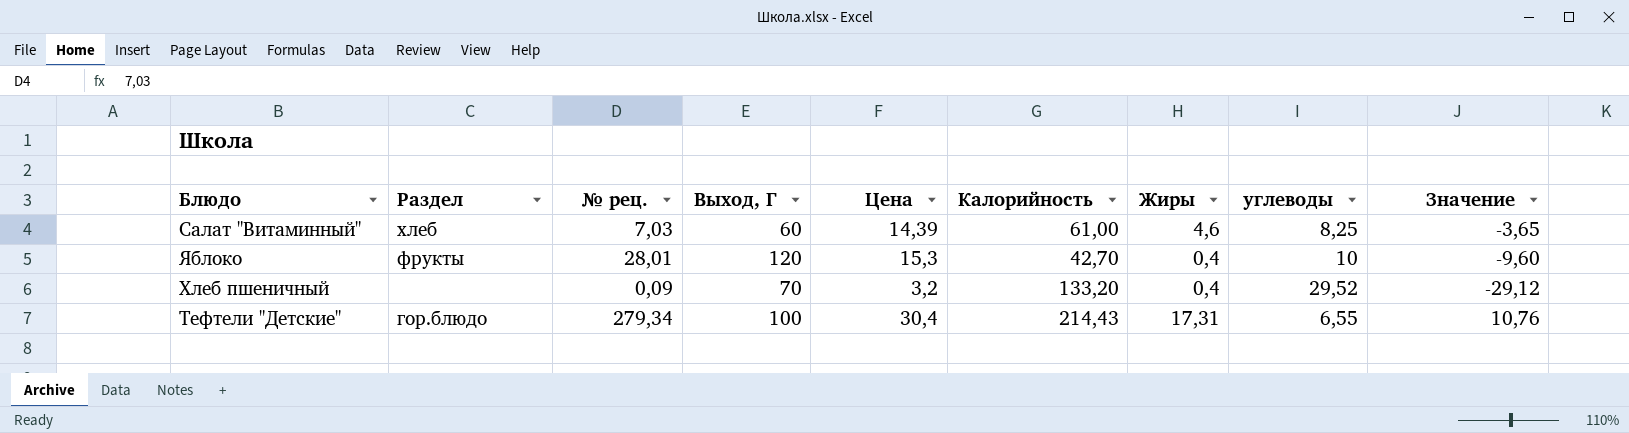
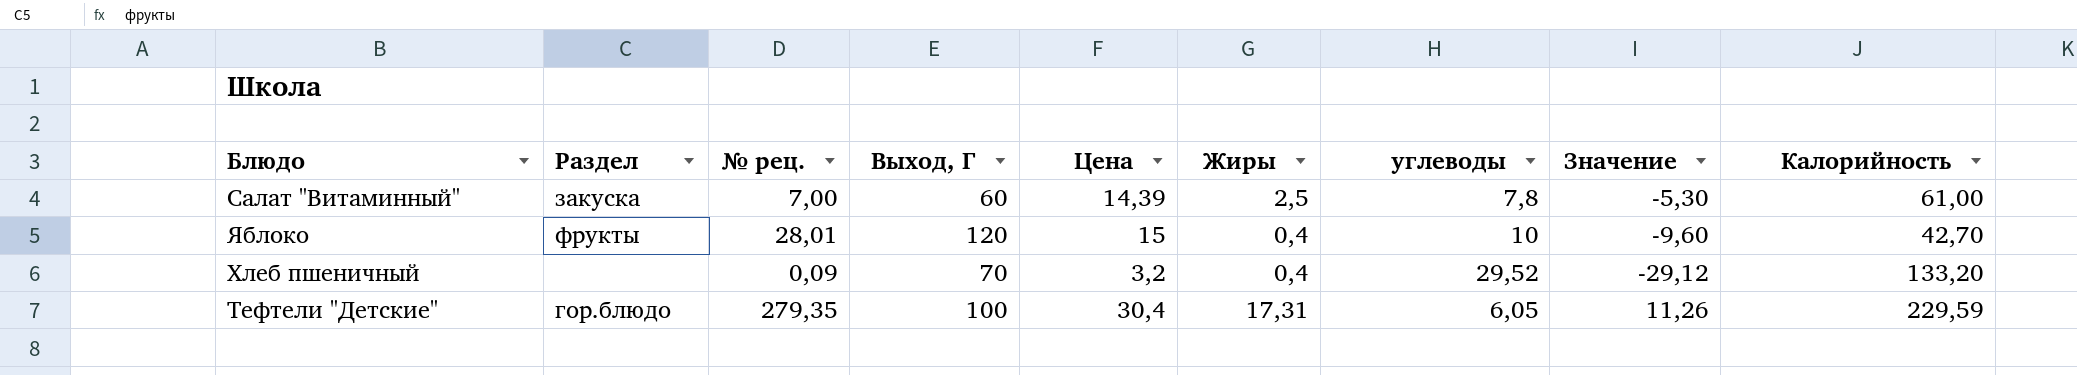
column Калорийность | position: 6 -> 9
Салат "Витаминный" | Раздел: хлеб -> закуска
Салат "Витаминный" | № рец.: 7,03 -> 7,00
Салат "Витаминный" | Жиры: 4,6 -> 2,5
Салат "Витаминный" | углеводы: 8,25 -> 7,8
Салат "Витаминный" | Значение: -3,65 -> -5,30
Яблоко | Цена: 15,3 -> 15
Тефтели "Детские" | № рец.: 279,34 -> 279,35
Тефтели "Детские" | углеводы: 6,55 -> 6,05
Тефтели "Детские" | Значение: 10,76 -> 11,26
Тефтели "Детские" | Калорийность: 214,43 -> 229,59

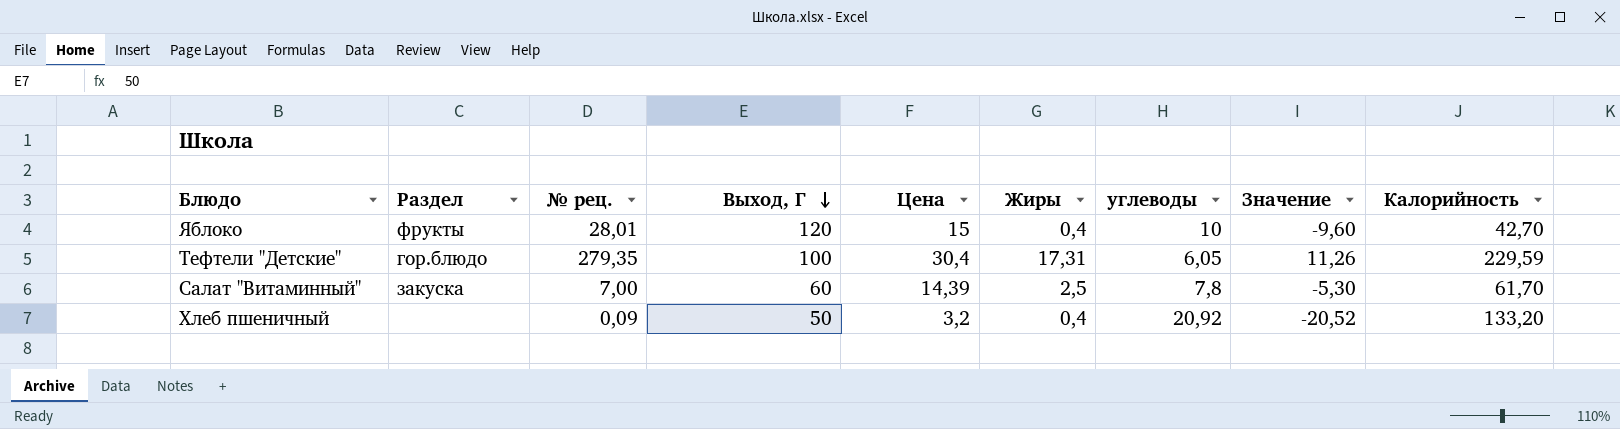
row order: none -> Выход, Г descending
Салат "Витаминный" | Калорийность: 61,00 -> 61,70
Хлеб пшеничный | Выход, Г: 70 -> 50
Хлеб пшеничный | углеводы: 29,52 -> 20,92
Хлеб пшеничный | Значение: -29,12 -> -20,52

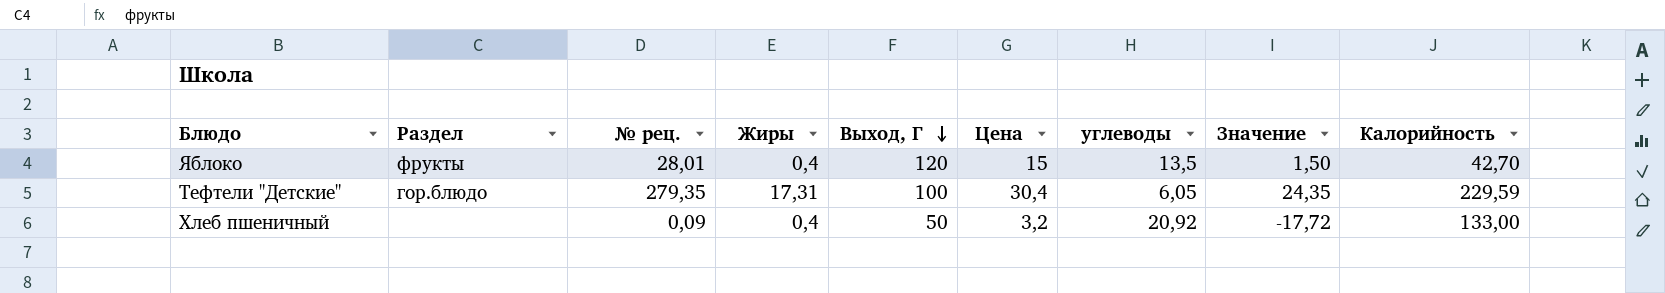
column Жиры | position: 6 -> 4
column Значение | formula: [Жиры] - [углеводы] -> [Цена] - [углеводы]
row Салат "Витаминный": закуска | 7,00 | 60 | 14,39 | 2,5 | 7,8 | -5,30 | 61,70 -> none
Яблоко | углеводы: 10 -> 13,5
Хлеб пшеничный | Калорийность: 133,20 -> 133,00

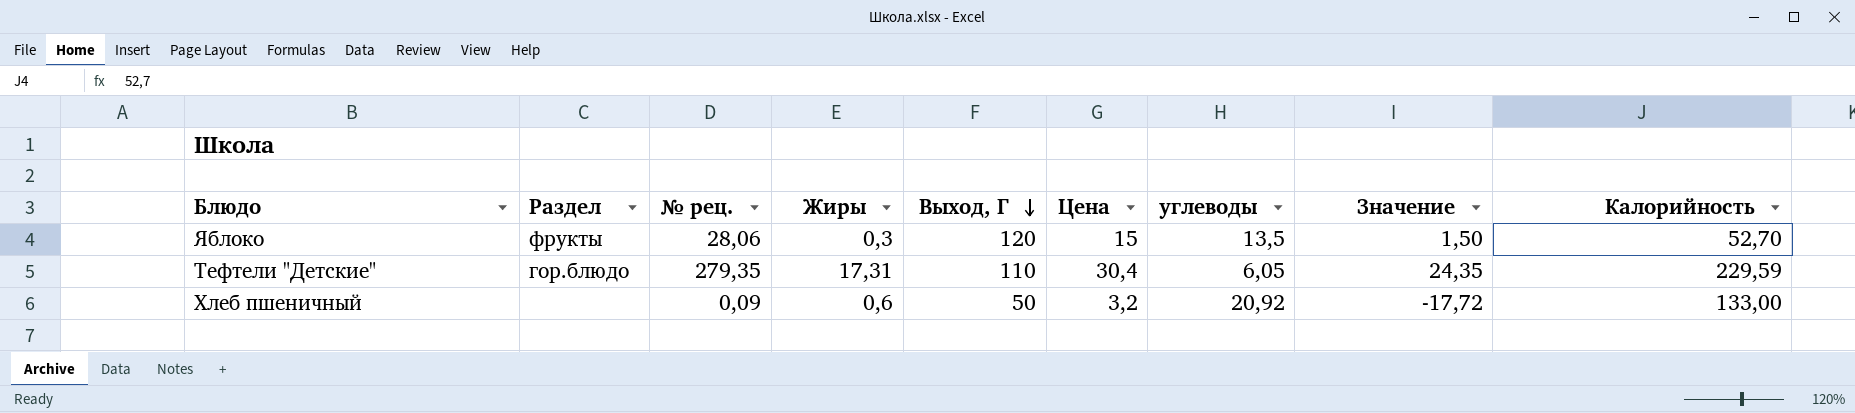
Яблоко | № рец.: 28,01 -> 28,06
Яблоко | Жиры: 0,4 -> 0,3
Яблоко | Калорийность: 42,70 -> 52,70
Тефтели "Детские" | Выход, Г: 100 -> 110
Хлеб пшеничный | Жиры: 0,4 -> 0,6

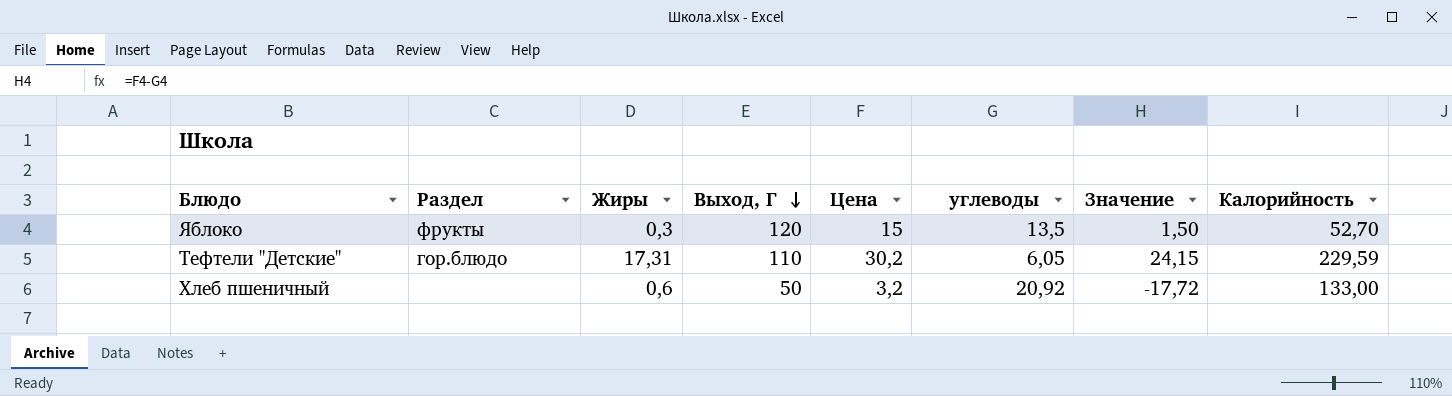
column № рец. | position: 3 -> none
Тефтели "Детские" | Цена: 30,4 -> 30,2
Тефтели "Детские" | Значение: 24,35 -> 24,15

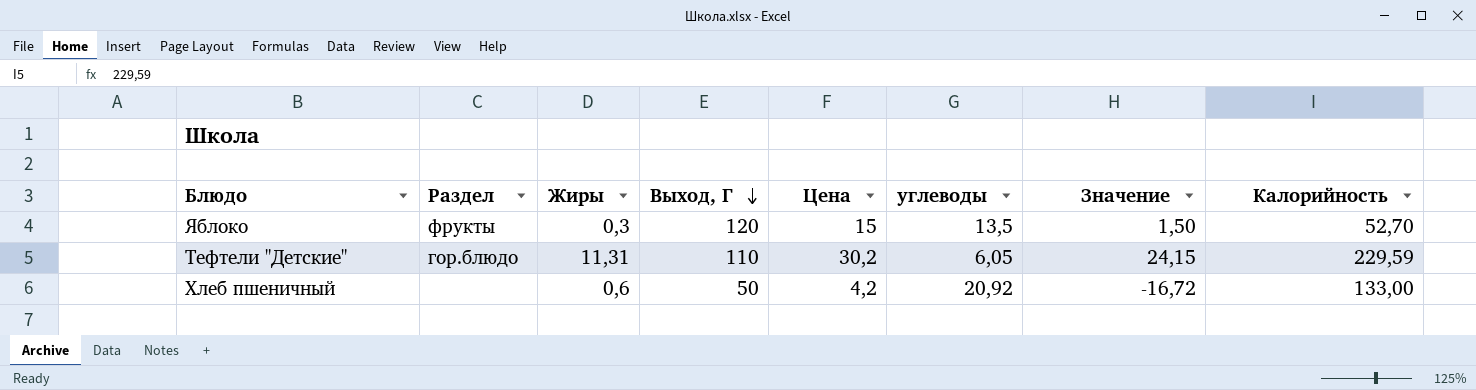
Тефтели "Детские" | Жиры: 17,31 -> 11,31
Хлеб пшеничный | Цена: 3,2 -> 4,2
Хлеб пшеничный | Значение: -17,72 -> -16,72

